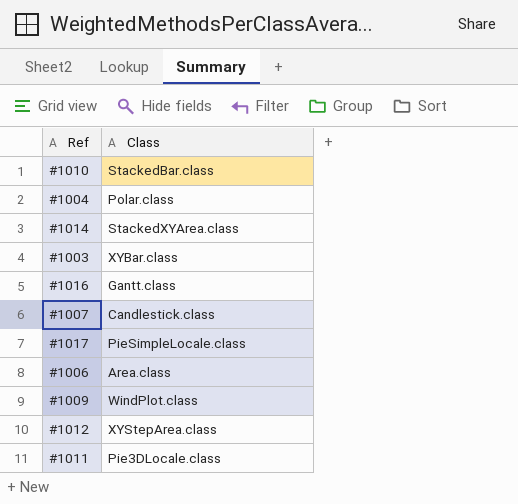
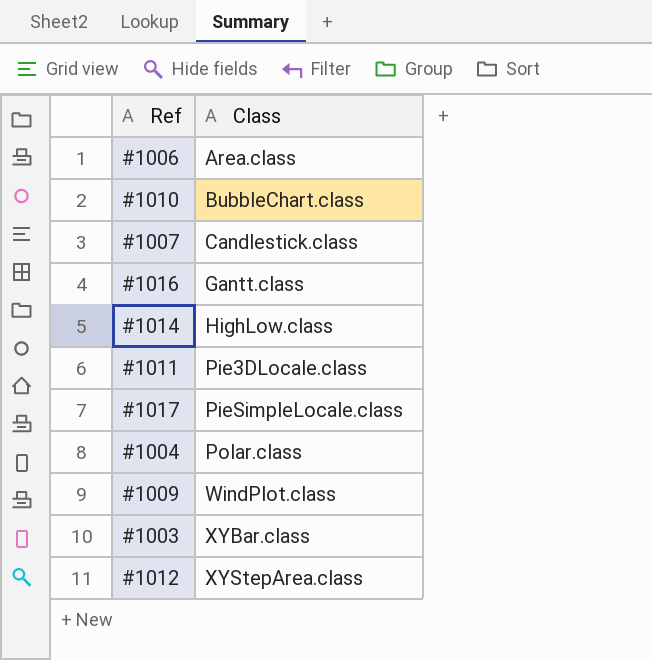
row order: none -> Class ascending
#1010 | Class: StackedBar.class -> BubbleChart.class
#1014 | Class: StackedXYArea.class -> HighLow.class

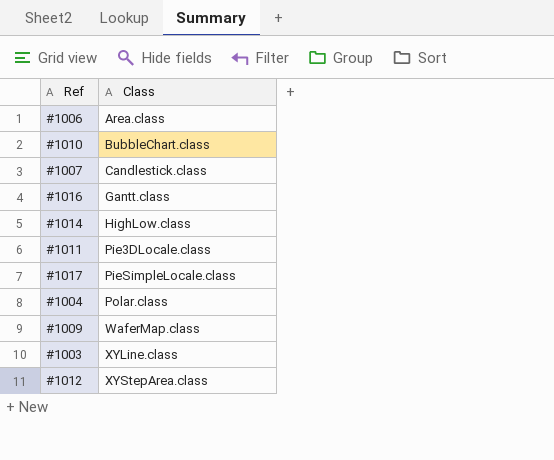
#1009 | Class: WindPlot.class -> WaferMap.class
#1003 | Class: XYBar.class -> XYLine.class

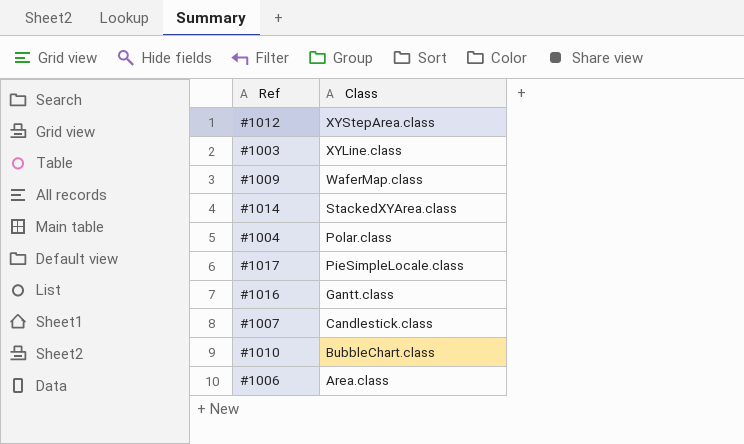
row order: Class ascending -> Class descending
row #1011: Pie3DLocale.class -> none
#1014 | Class: HighLow.class -> StackedXYArea.class

